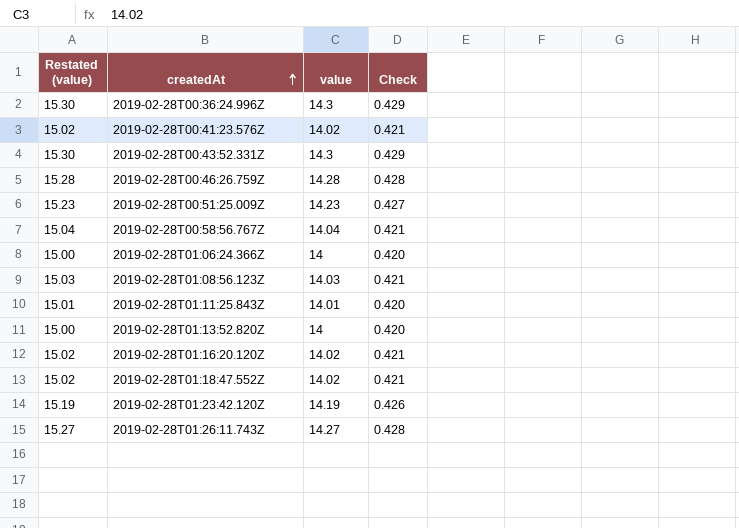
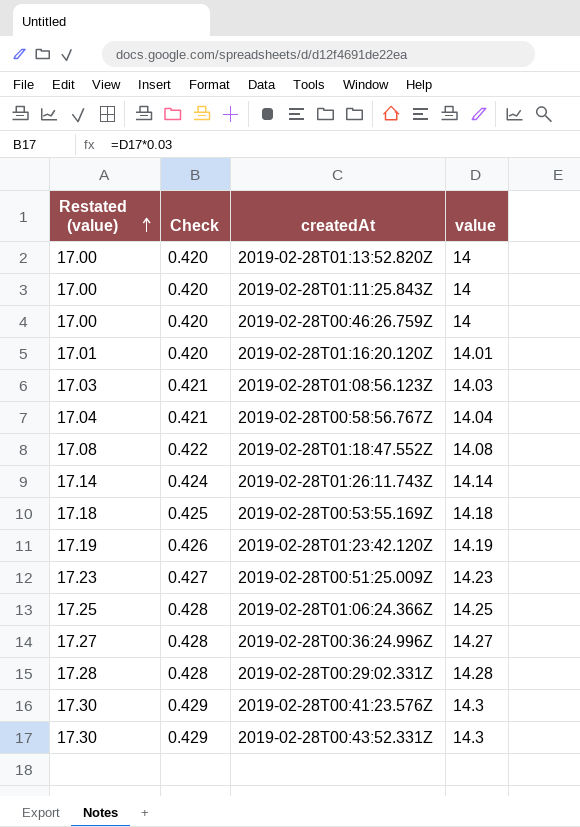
row order: createdAt ascending -> Restated (value) ascending
column Restated (value) | formula: [value] + 1 -> [value] + 3
column Check | position: 4 -> 2
2019-02-28T01:11:25.843Z | value: 14.01 -> 14
2019-02-28T00:46:26.759Z | Check: 0.428 -> 0.420
2019-02-28T00:46:26.759Z | value: 14.28 -> 14
2019-02-28T01:16:20.120Z | Check: 0.421 -> 0.420
2019-02-28T01:16:20.120Z | value: 14.02 -> 14.01
2019-02-28T01:18:47.552Z | Check: 0.421 -> 0.422
2019-02-28T01:18:47.552Z | value: 14.02 -> 14.08
2019-02-28T01:26:11.743Z | Check: 0.428 -> 0.424
2019-02-28T01:26:11.743Z | value: 14.27 -> 14.14
row 2019-02-28T00:53:55.169Z: none -> 17.18 | 0.425 | 14.18
2019-02-28T01:06:24.366Z | Check: 0.420 -> 0.428
2019-02-28T01:06:24.366Z | value: 14 -> 14.25
2019-02-28T00:36:24.996Z | Check: 0.429 -> 0.428
2019-02-28T00:36:24.996Z | value: 14.3 -> 14.27
row 2019-02-28T00:29:02.331Z: none -> 17.28 | 0.428 | 14.28
2019-02-28T00:41:23.576Z | Check: 0.421 -> 0.429
2019-02-28T00:41:23.576Z | value: 14.02 -> 14.3

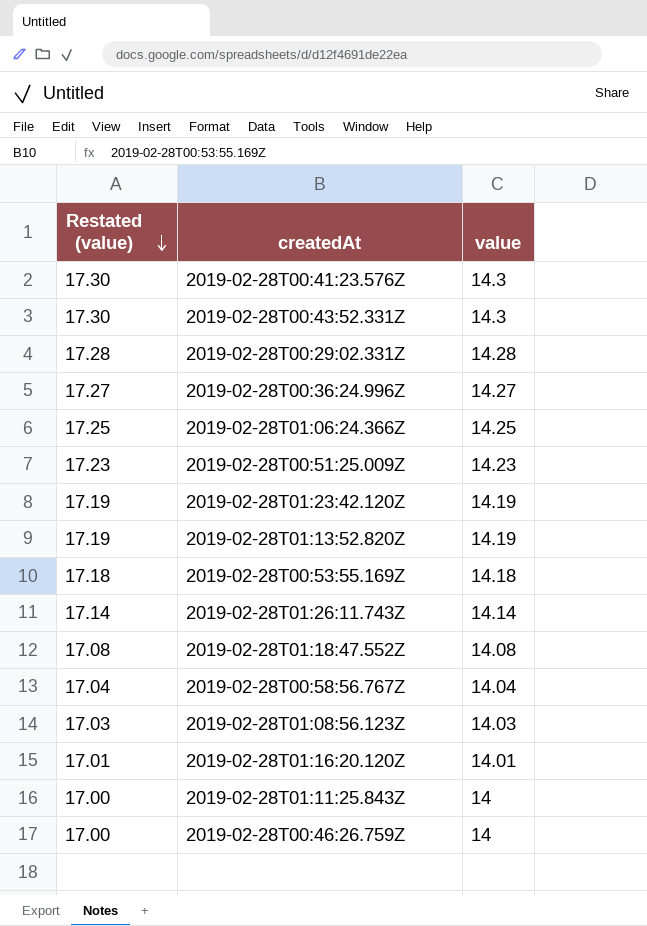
row order: Restated (value) ascending -> Restated (value) descending
column Check | formula: [value] * 0.03 -> none
2019-02-28T01:13:52.820Z | Restated (value): 17.00 -> 17.19
2019-02-28T01:13:52.820Z | value: 14 -> 14.19

